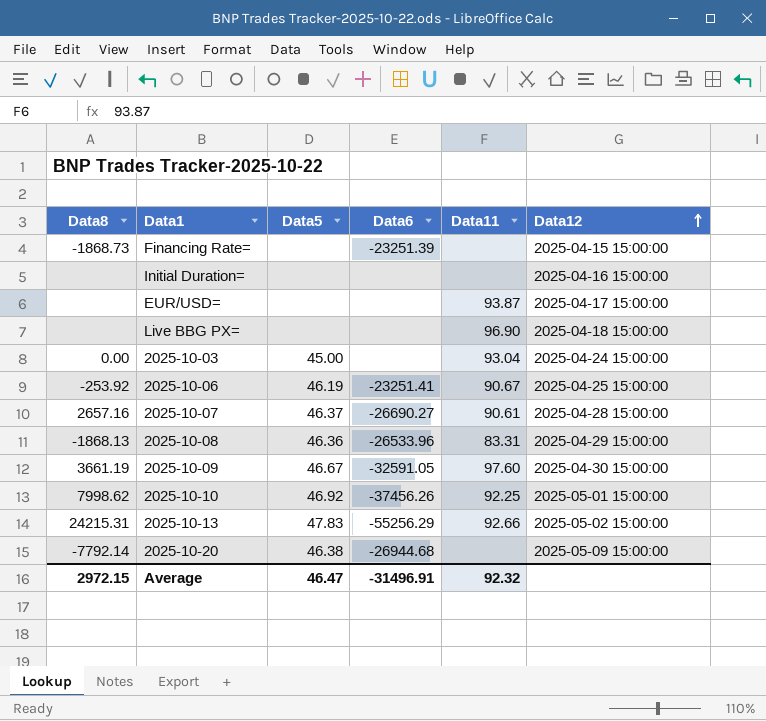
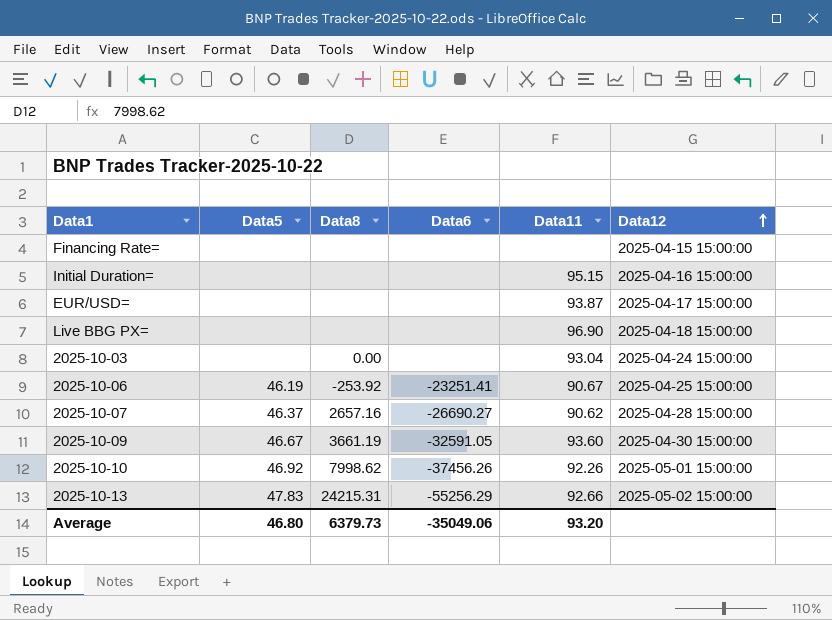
column Data8 | position: 1 -> 3
row 2025-10-08: -1868.13 | 46.36 | -26533.96 | 83.31 | 2025-04-29 15:00:00 -> none
row 2025-10-20: -7792.14 | 46.38 | -26944.68 | none | 2025-05-09 15:00:00 -> none
Financing Rate= | Data8: -1868.73 -> none
Financing Rate= | Data6: -23251.39 -> none
Initial Duration= | Data11: none -> 95.15
2025-10-03 | Data5: 45.00 -> none
2025-10-07 | Data11: 90.61 -> 90.62
2025-10-09 | Data11: 97.60 -> 93.60
2025-10-10 | Data11: 92.25 -> 92.26
Average | Data5: 46.47 -> 46.80
Average | Data8: 2972.15 -> 6379.73
Average | Data6: -31496.91 -> -35049.06
Average | Data11: 92.32 -> 93.20

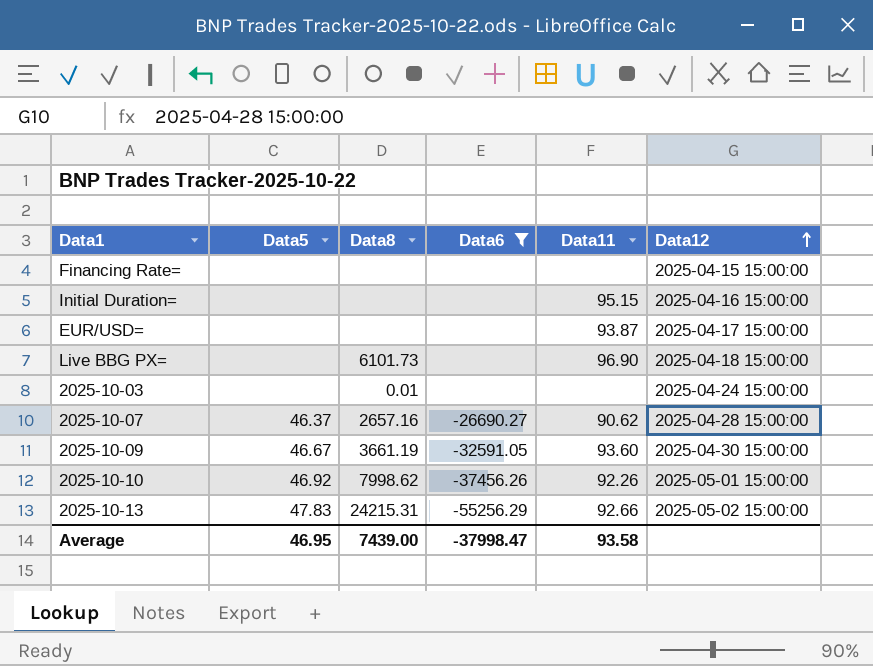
filter: none -> Data6 != -23251.41
Live BBG PX= | Data8: none -> 6101.73
2025-10-03 | Data8: 0.00 -> 0.01
2025-10-03 | Data11: 93.04 -> none
Average | Data5: 46.80 -> 46.95
Average | Data8: 6379.73 -> 7439.00
Average | Data6: -35049.06 -> -37998.47
Average | Data11: 93.20 -> 93.58

